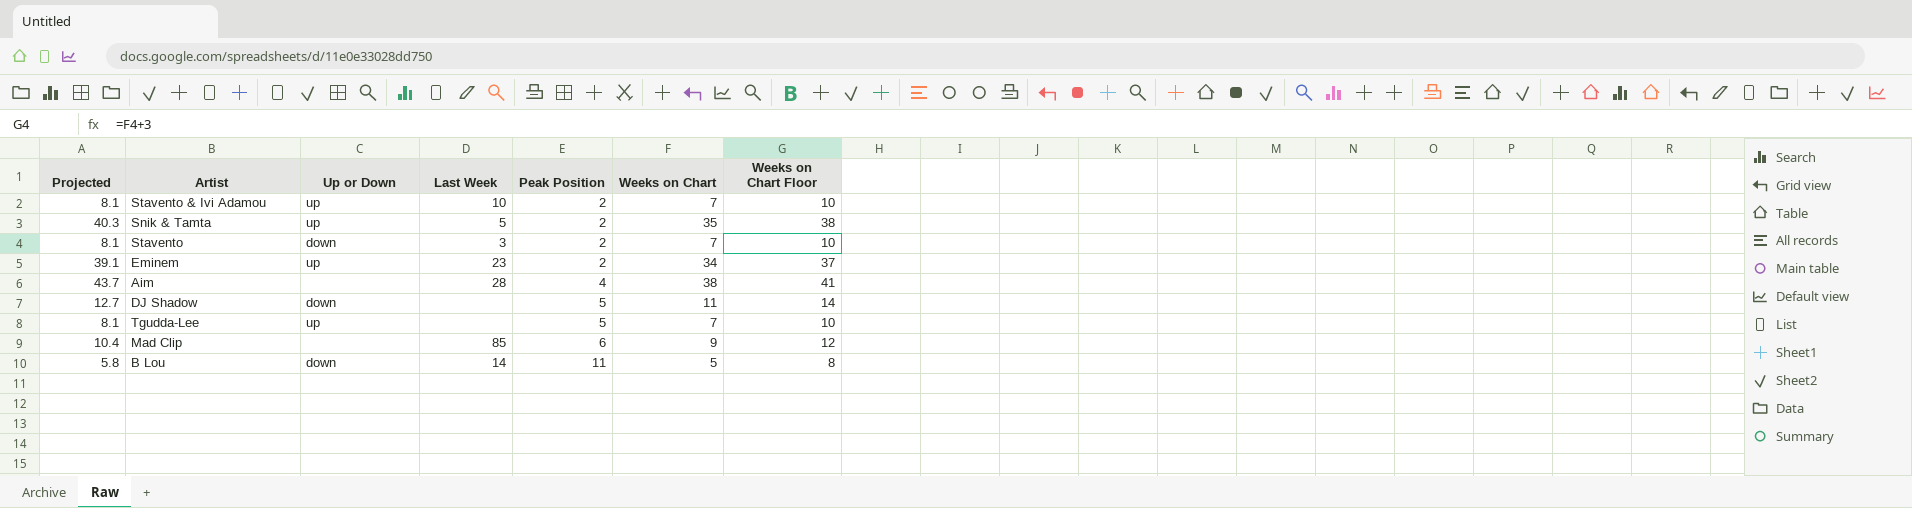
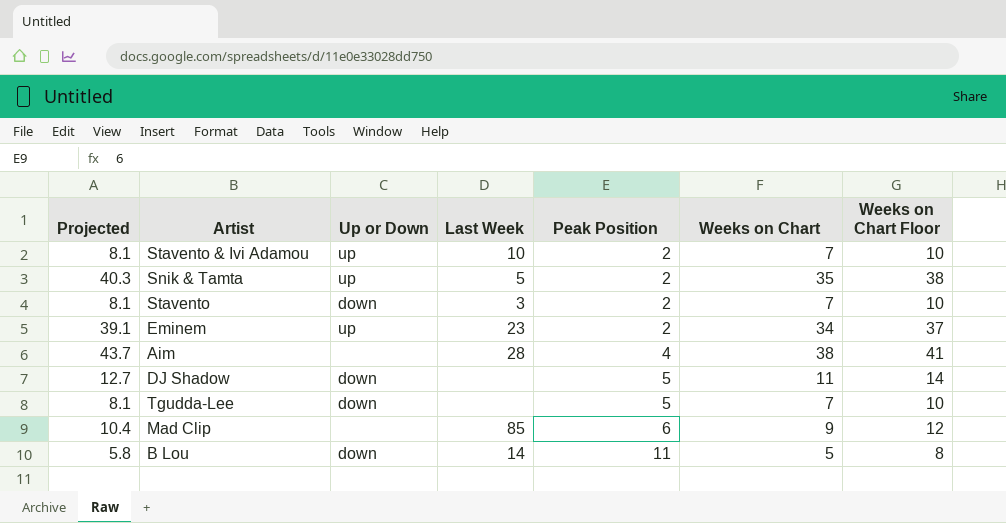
Tgudda-Lee | Up or Down: up -> down

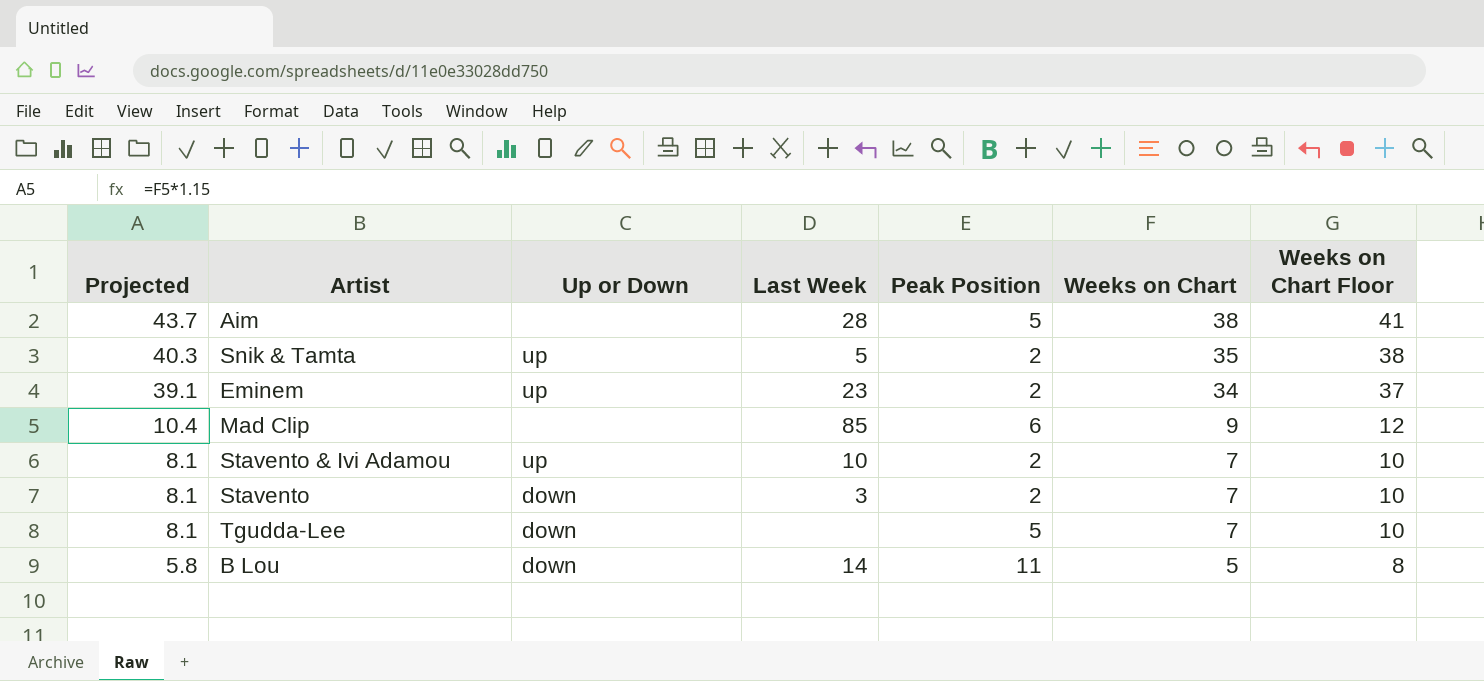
row order: Peak Position ascending -> Projected descending
row DJ Shadow: 12.7 | down | none | 5 | 11 | 14 -> none
Aim | Peak Position: 4 -> 5

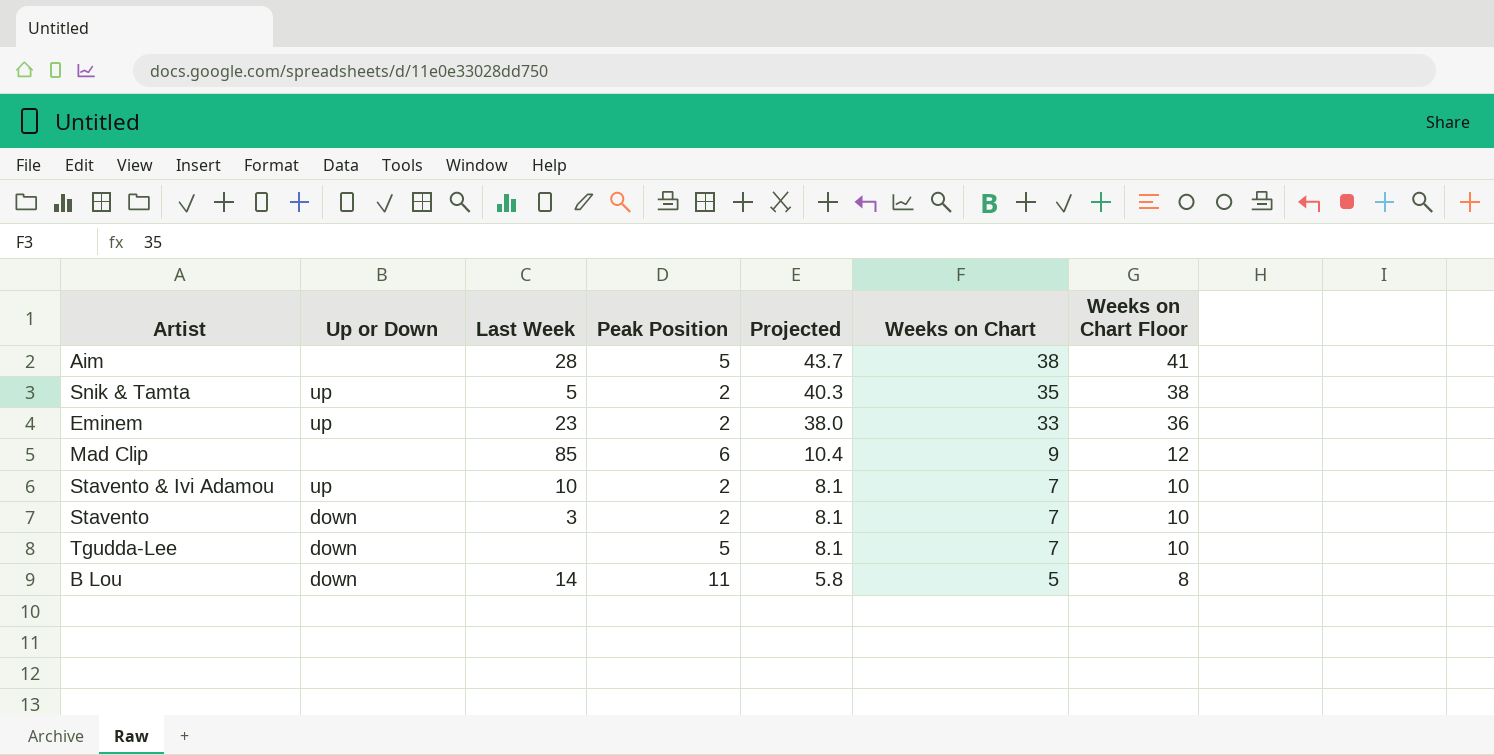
column Projected | position: 1 -> 5
Eminem | Projected: 39.1 -> 38.0
Eminem | Weeks on Chart: 34 -> 33
Eminem | Weeks on Chart Floor: 37 -> 36

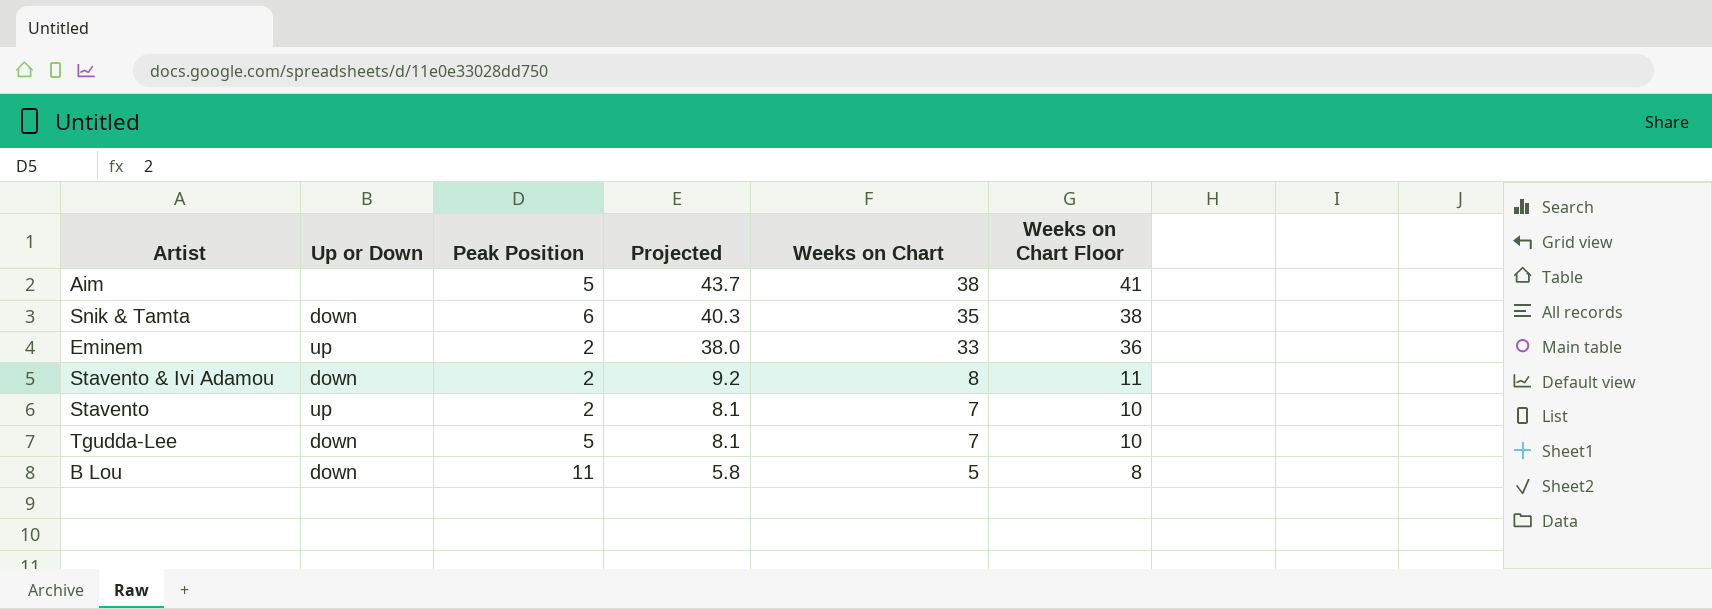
column Last Week | position: 3 -> none
row Mad Clip: none | 85 | 6 | 10.4 | 9 | 12 -> none
Snik & Tamta | Up or Down: up -> down
Snik & Tamta | Peak Position: 2 -> 6
Stavento & Ivi Adamou | Up or Down: up -> down
Stavento & Ivi Adamou | Projected: 8.1 -> 9.2
Stavento & Ivi Adamou | Weeks on Chart: 7 -> 8
Stavento & Ivi Adamou | Weeks on Chart Floor: 10 -> 11
Stavento | Up or Down: down -> up

